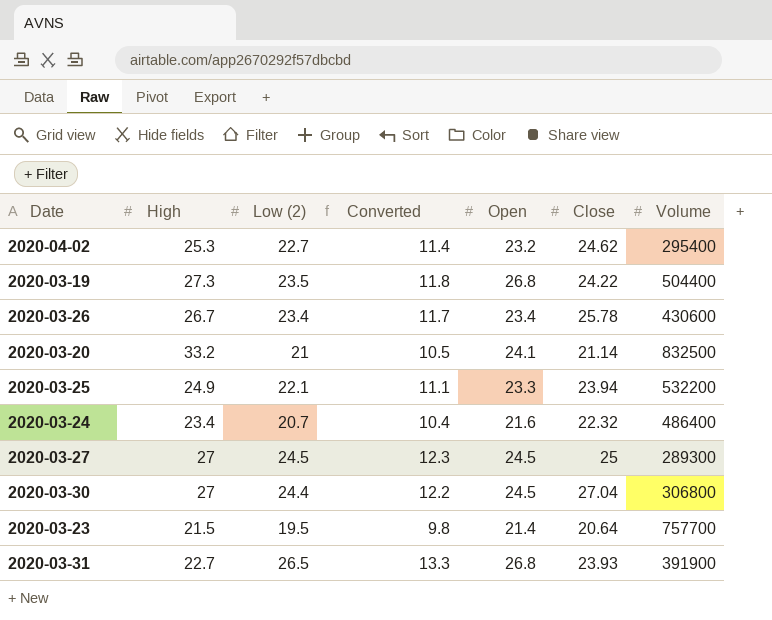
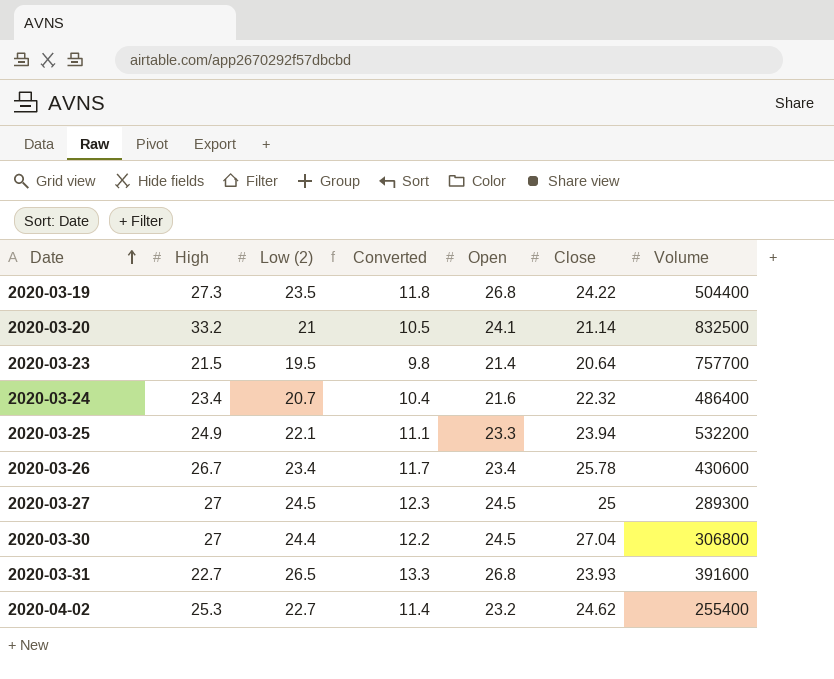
row order: none -> Date ascending
2020-03-31 | Volume: 391900 -> 391600
2020-04-02 | Volume: 295400 -> 255400

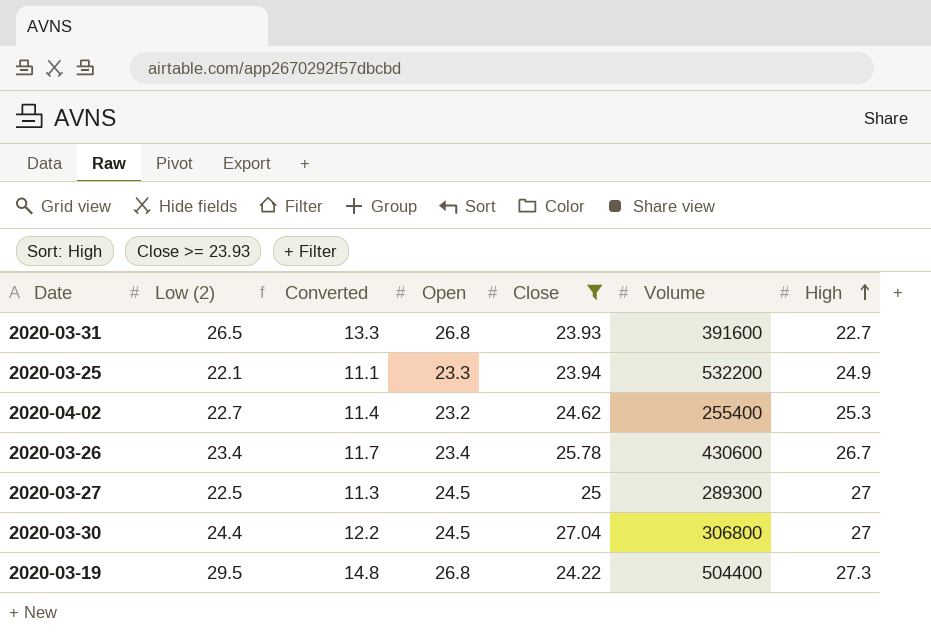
filter: none -> Close >= 23.93
row order: Date ascending -> High ascending
column High | position: 2 -> 7
2020-03-27 | Low (2): 24.5 -> 22.5
2020-03-27 | Converted: 12.3 -> 11.3
2020-03-19 | Low (2): 23.5 -> 29.5
2020-03-19 | Converted: 11.8 -> 14.8

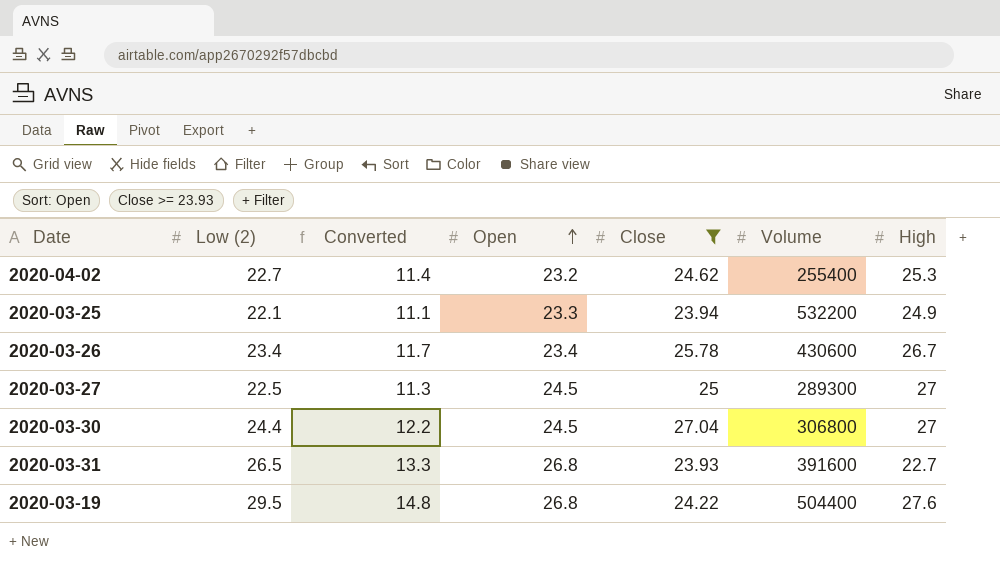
row order: High ascending -> Open ascending
2020-03-19 | High: 27.3 -> 27.6

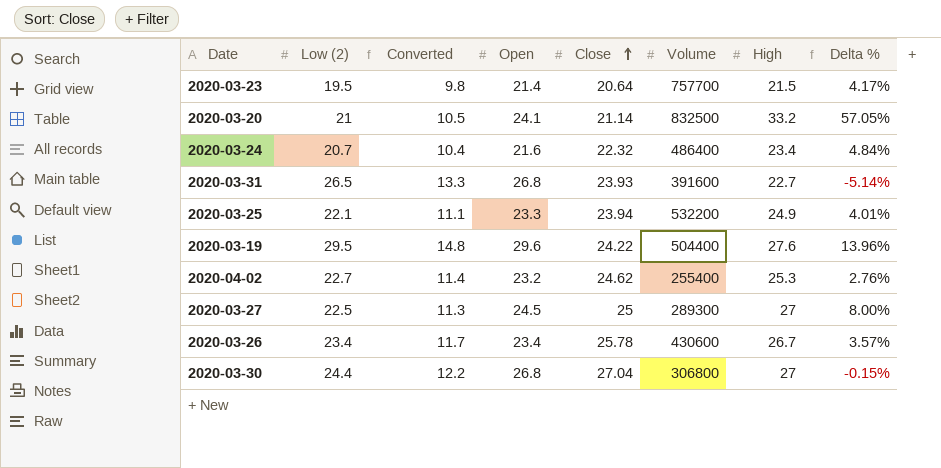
filter: Close >= 23.93 -> none
row order: Open ascending -> Close ascending
column Delta % | formula: none -> ([High] - [Close]) / [Close]
2020-03-19 | Open: 26.8 -> 29.6
2020-03-30 | Open: 24.5 -> 26.8

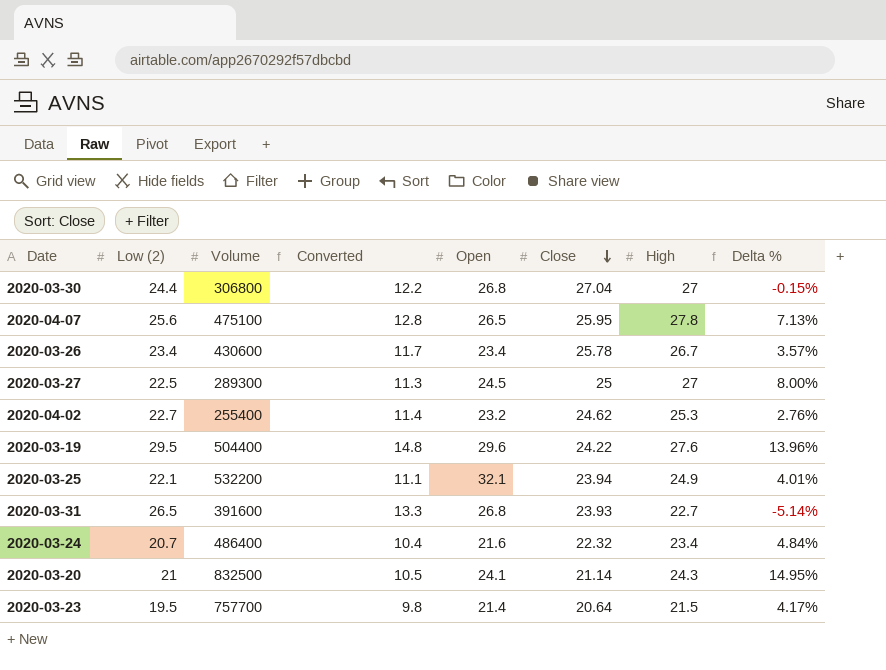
row order: Close ascending -> Close descending
column Volume | position: 6 -> 3
row 2020-04-07: none -> 25.6 | 475100 | 12.8 | 26.5 | 25.95 | 27.8 | 7.13%
2020-03-25 | Open: 23.3 -> 32.1
2020-03-20 | High: 33.2 -> 24.3
2020-03-20 | Delta %: 57.05% -> 14.95%

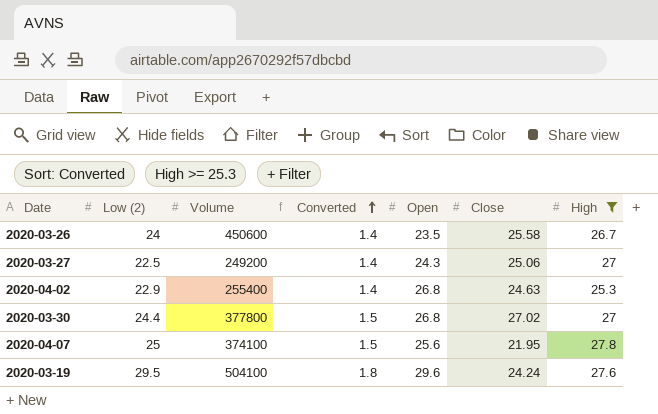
filter: none -> High >= 25.3
row order: Close descending -> Converted ascending
column Delta % | formula: ([High] - [Close]) / [Close] -> none
column Converted | formula: [Low (2)] * 0.5 -> [Low (2)] * 0.06
2020-03-26 | Low (2): 23.4 -> 24
2020-03-26 | Volume: 430600 -> 450600
2020-03-26 | Open: 23.4 -> 23.5
2020-03-26 | Close: 25.78 -> 25.58
2020-03-27 | Volume: 289300 -> 249200
2020-03-27 | Open: 24.5 -> 24.3
2020-03-27 | Close: 25 -> 25.06
2020-04-02 | Low (2): 22.7 -> 22.9
2020-04-02 | Open: 23.2 -> 26.8
2020-04-02 | Close: 24.62 -> 24.63
2020-03-30 | Volume: 306800 -> 377800
2020-03-30 | Close: 27.04 -> 27.02
2020-04-07 | Low (2): 25.6 -> 25
2020-04-07 | Volume: 475100 -> 374100
2020-04-07 | Open: 26.5 -> 25.6
2020-04-07 | Close: 25.95 -> 21.95
2020-03-19 | Volume: 504400 -> 504100
2020-03-19 | Close: 24.22 -> 24.24

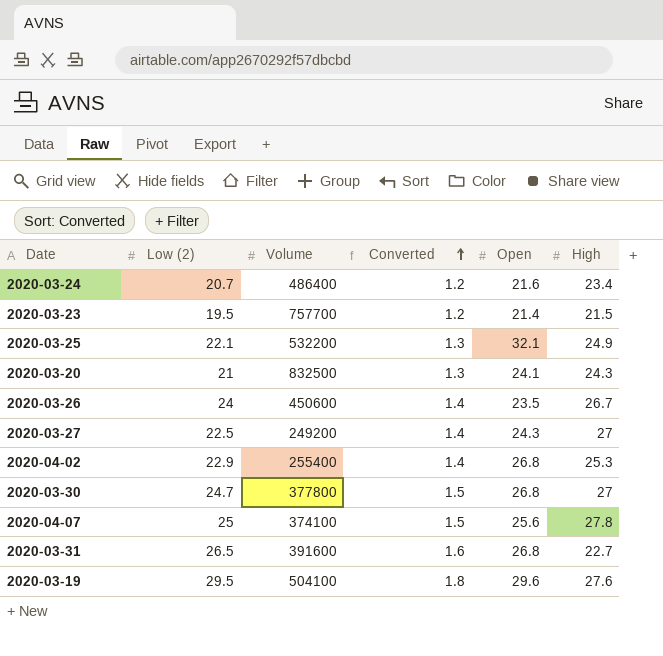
filter: High >= 25.3 -> none
column Close | position: 6 -> none
2020-03-30 | Low (2): 24.4 -> 24.7

